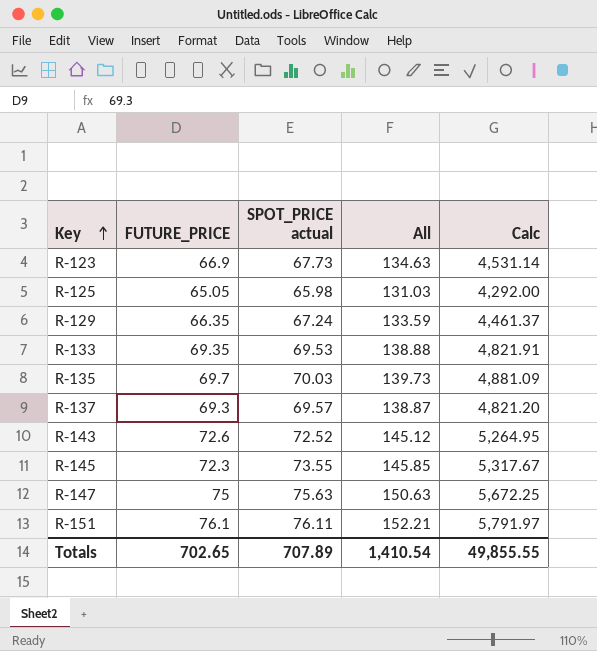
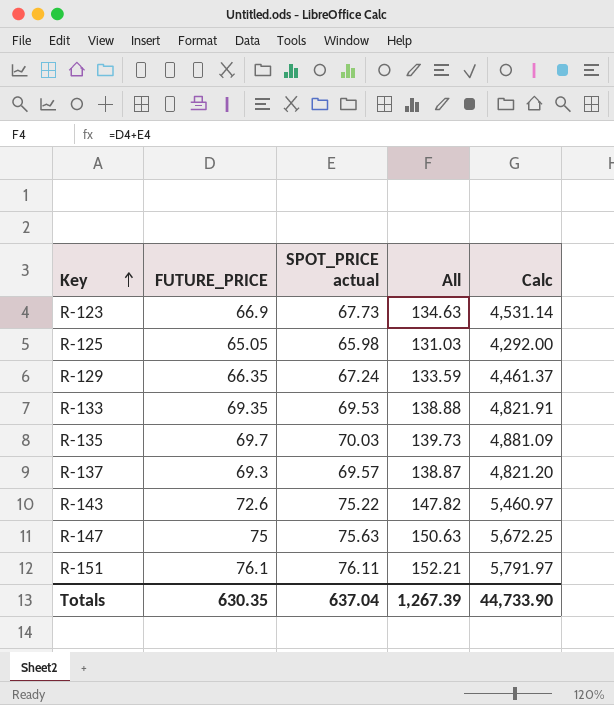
row R-145: 72.3 | 73.55 | 145.85 | 5,317.67 -> none
R-143 | SPOT_PRICE actual: 72.52 -> 75.22
R-143 | All: 145.12 -> 147.82
R-143 | Calc: 5,264.95 -> 5,460.97
Totals | FUTURE_PRICE: 702.65 -> 630.35
Totals | SPOT_PRICE actual: 707.89 -> 637.04
Totals | All: 1,410.54 -> 1,267.39
Totals | Calc: 49,855.55 -> 44,733.90

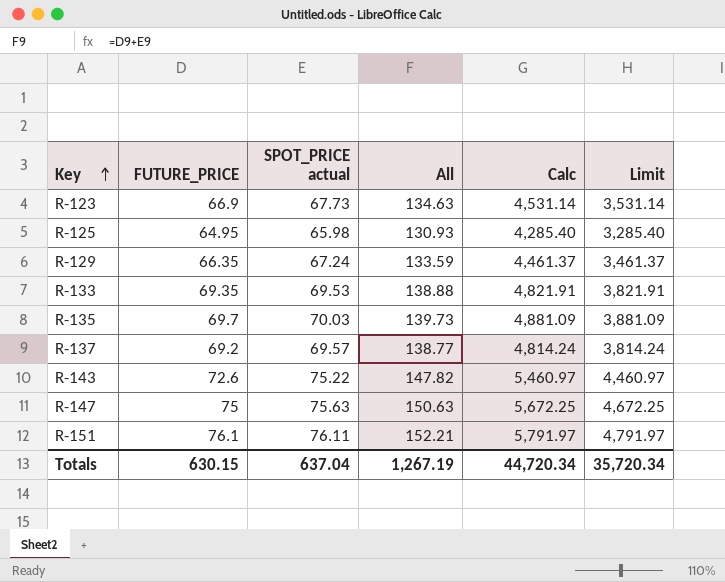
column Limit | formula: none -> [Calc] - 1000
R-125 | FUTURE_PRICE: 65.05 -> 64.95
R-125 | All: 131.03 -> 130.93
R-125 | Calc: 4,292.00 -> 4,285.40
R-137 | FUTURE_PRICE: 69.3 -> 69.2
R-137 | All: 138.87 -> 138.77
R-137 | Calc: 4,821.20 -> 4,814.24
Totals | FUTURE_PRICE: 630.35 -> 630.15
Totals | All: 1,267.39 -> 1,267.19
Totals | Calc: 44,733.90 -> 44,720.34

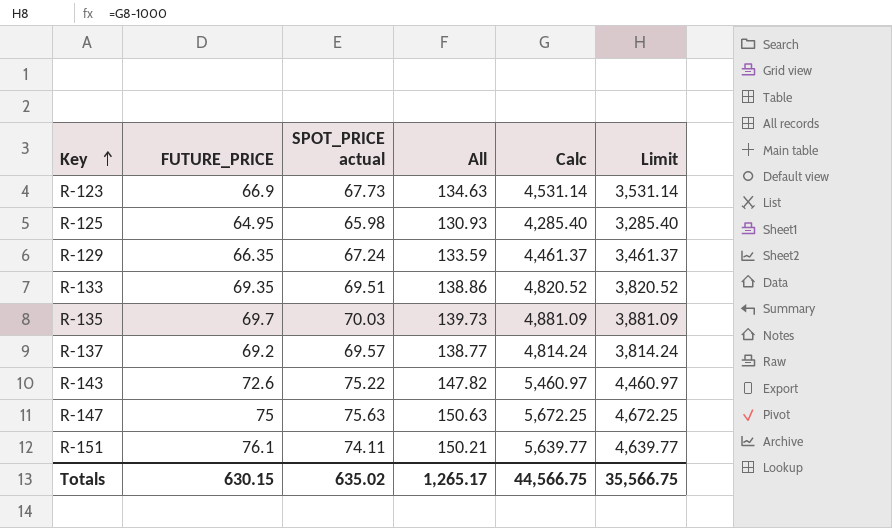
R-133 | SPOT_PRICE actual: 69.53 -> 69.51
R-133 | All: 138.88 -> 138.86
R-133 | Calc: 4,821.91 -> 4,820.52
R-133 | Limit: 3,821.91 -> 3,820.52
R-151 | SPOT_PRICE actual: 76.11 -> 74.11
R-151 | All: 152.21 -> 150.21
R-151 | Calc: 5,791.97 -> 5,639.77
R-151 | Limit: 4,791.97 -> 4,639.77
Totals | SPOT_PRICE actual: 637.04 -> 635.02
Totals | All: 1,267.19 -> 1,265.17
Totals | Calc: 44,720.34 -> 44,566.75
Totals | Limit: 35,720.34 -> 35,566.75

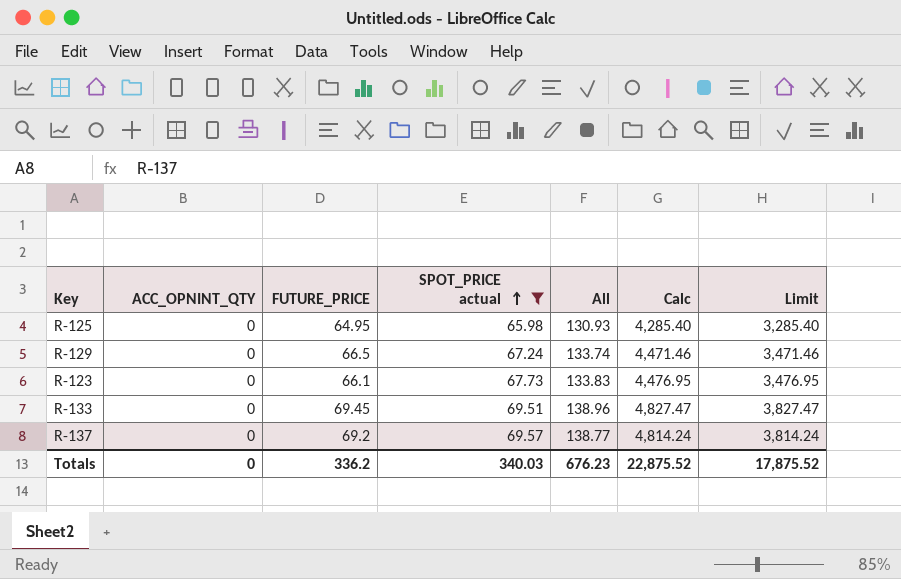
filter: none -> SPOT_PRICE actual <= 69.57
row order: Key ascending -> SPOT_PRICE actual ascending
column ACC_OPNINT_QTY | position: none -> 2
R-129 | FUTURE_PRICE: 66.35 -> 66.5
R-129 | All: 133.59 -> 133.74
R-129 | Calc: 4,461.37 -> 4,471.46
R-129 | Limit: 3,461.37 -> 3,471.46
R-123 | FUTURE_PRICE: 66.9 -> 66.1
R-123 | All: 134.63 -> 133.83
R-123 | Calc: 4,531.14 -> 4,476.95
R-123 | Limit: 3,531.14 -> 3,476.95
R-133 | FUTURE_PRICE: 69.35 -> 69.45
R-133 | All: 138.86 -> 138.96
R-133 | Calc: 4,820.52 -> 4,827.47
R-133 | Limit: 3,820.52 -> 3,827.47
Totals | FUTURE_PRICE: 630.15 -> 336.2
Totals | SPOT_PRICE actual: 635.02 -> 340.03
Totals | All: 1,265.17 -> 676.23
Totals | Calc: 44,566.75 -> 22,875.52
Totals | Limit: 35,566.75 -> 17,875.52

